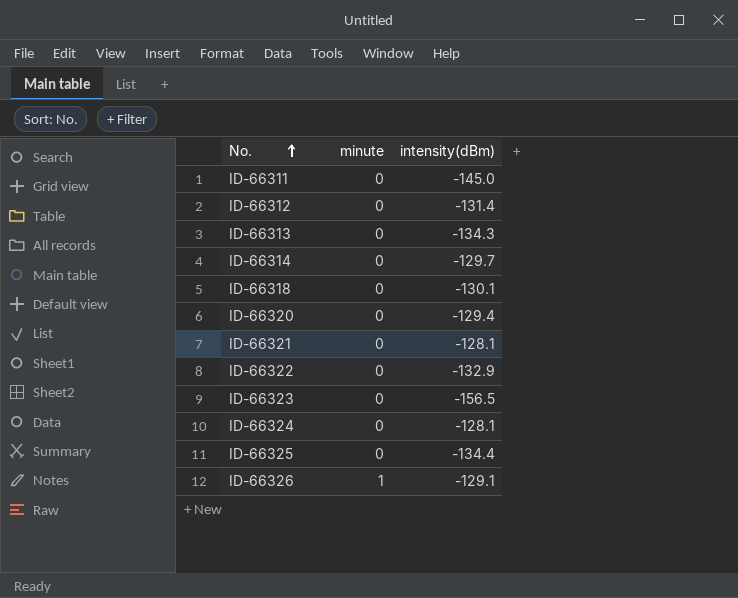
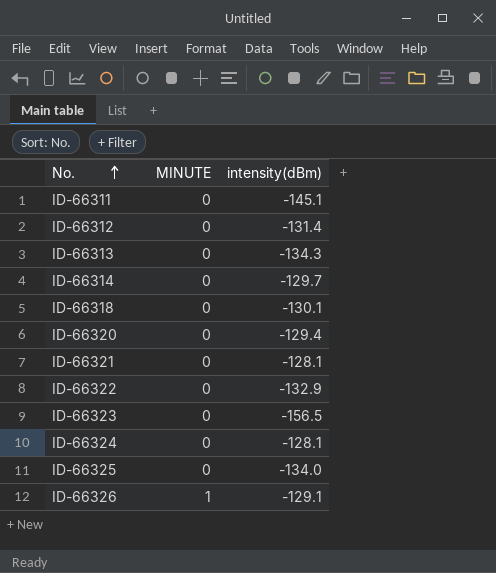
column name: minute -> MINUTE
ID-66311 | intensity(dBm): -145.0 -> -145.1
ID-66325 | intensity(dBm): -134.4 -> -134.0

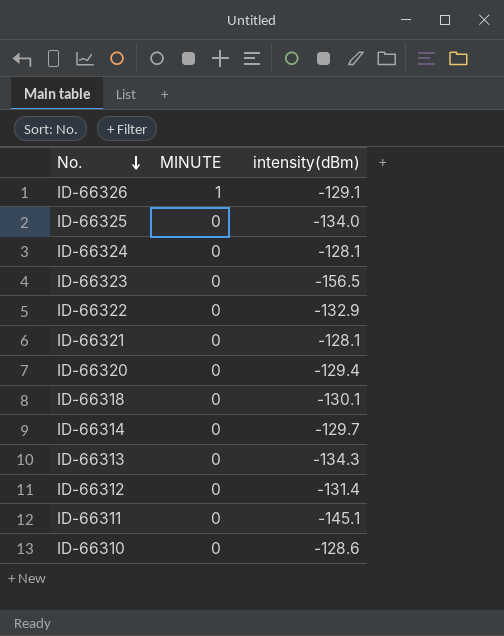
row order: No. ascending -> No. descending
row ID-66310: none -> 0 | -128.6

